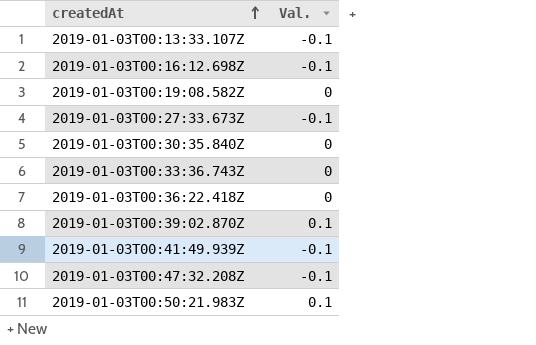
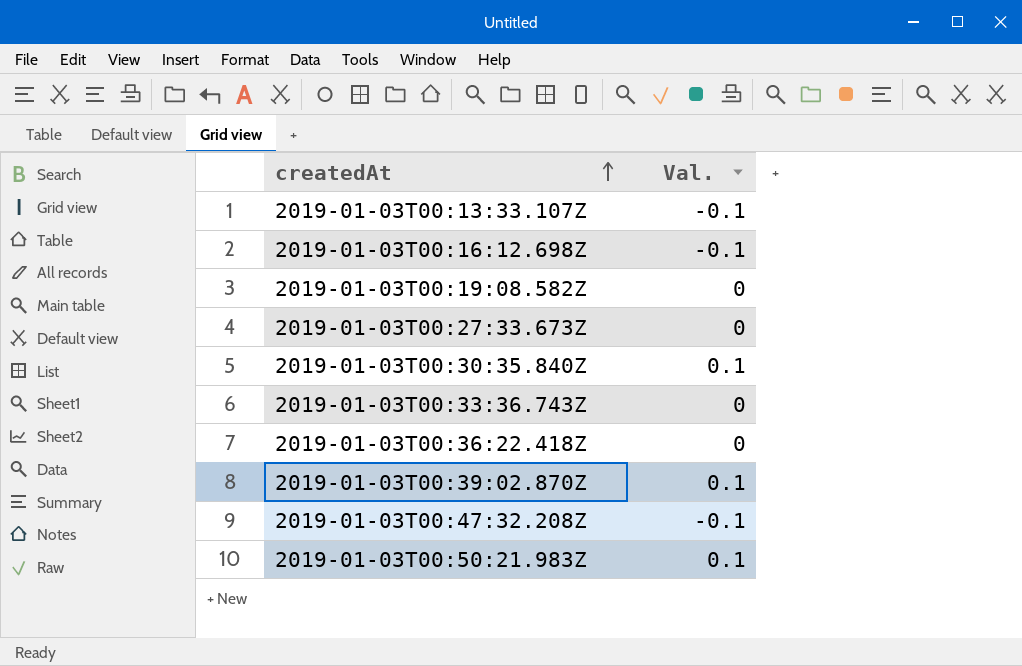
row 2019-01-03T00:41:49.939Z: -0.1 -> none
2019-01-03T00:27:33.673Z | Val.: -0.1 -> 0
2019-01-03T00:30:35.840Z | Val.: 0 -> 0.1

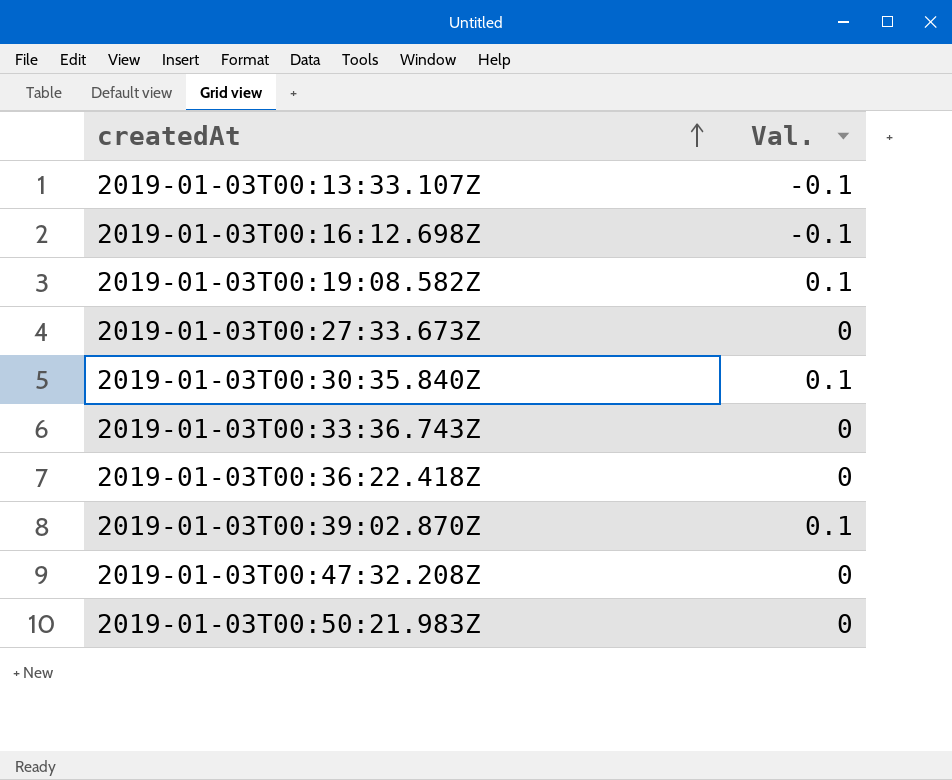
2019-01-03T00:19:08.582Z | Val.: 0 -> 0.1
2019-01-03T00:47:32.208Z | Val.: -0.1 -> 0
2019-01-03T00:50:21.983Z | Val.: 0.1 -> 0

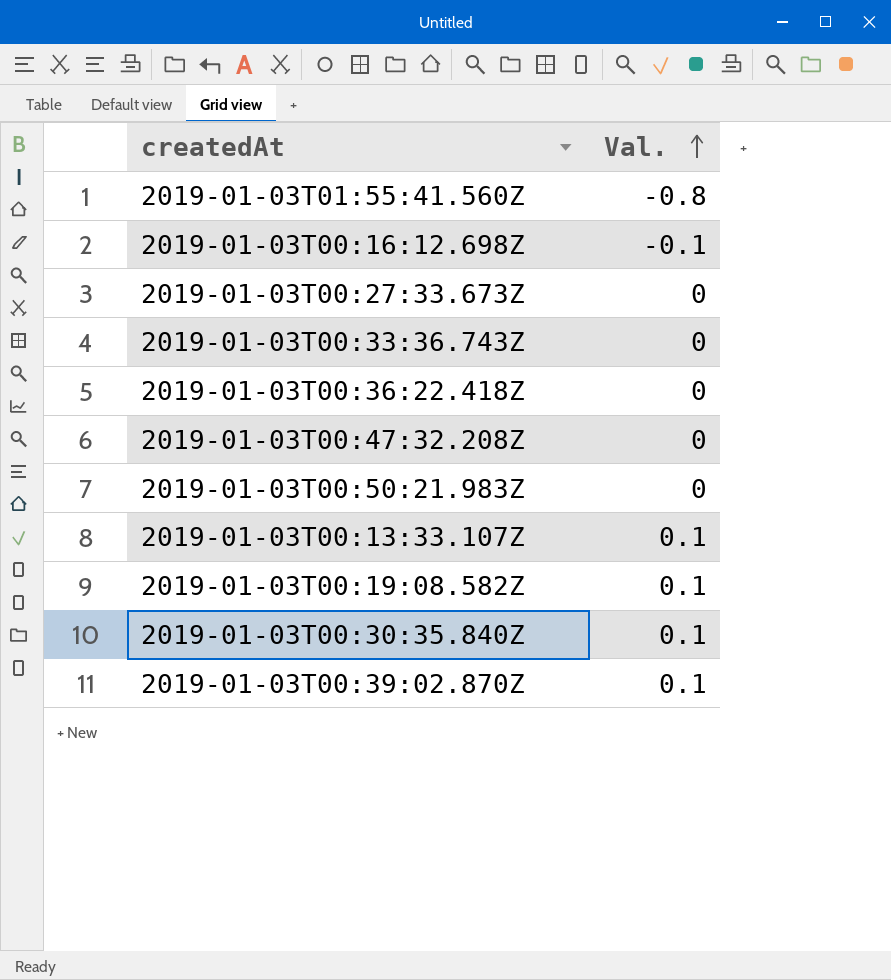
row order: createdAt ascending -> Val. ascending
row 2019-01-03T01:55:41.560Z: none -> -0.8
2019-01-03T00:13:33.107Z | Val.: -0.1 -> 0.1

